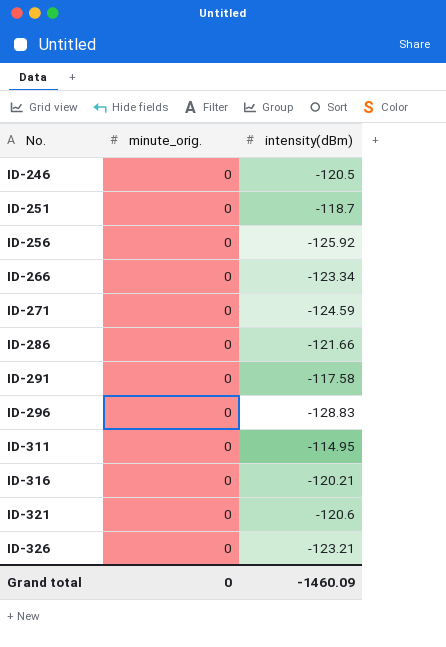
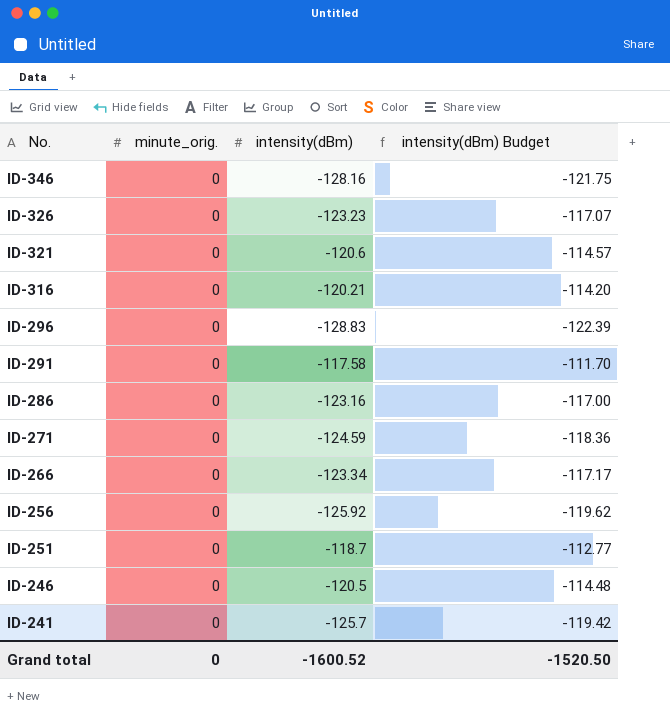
row order: No. ascending -> No. descending
column intensity(dBm) Budget | formula: none -> [intensity(dBm)] * 0.95
row ID-311: 0 | -114.95 -> none
row ID-346: none -> 0 | -128.16 | -121.75
ID-326 | intensity(dBm): -123.21 -> -123.23
ID-286 | intensity(dBm): -121.66 -> -123.16
row ID-241: none -> 0 | -125.7 | -119.42
Grand total | intensity(dBm): -1460.09 -> -1600.52

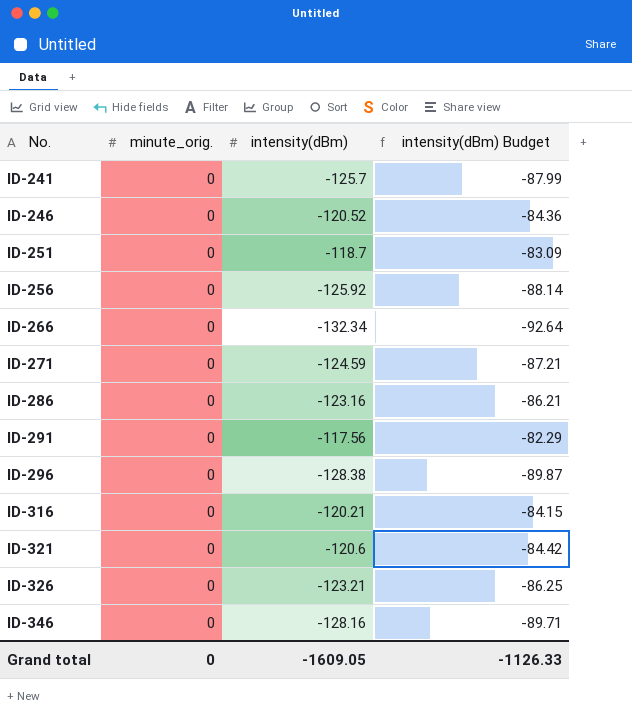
row order: No. descending -> No. ascending
column intensity(dBm) Budget | formula: [intensity(dBm)] * 0.95 -> [intensity(dBm)] * 0.7
ID-246 | intensity(dBm): -120.5 -> -120.52
ID-266 | intensity(dBm): -123.34 -> -132.34
ID-291 | intensity(dBm): -117.58 -> -117.56
ID-296 | intensity(dBm): -128.83 -> -128.38
ID-326 | intensity(dBm): -123.23 -> -123.21
Grand total | intensity(dBm): -1600.52 -> -1609.05
Grand total | intensity(dBm) Budget: -1520.50 -> -1126.33

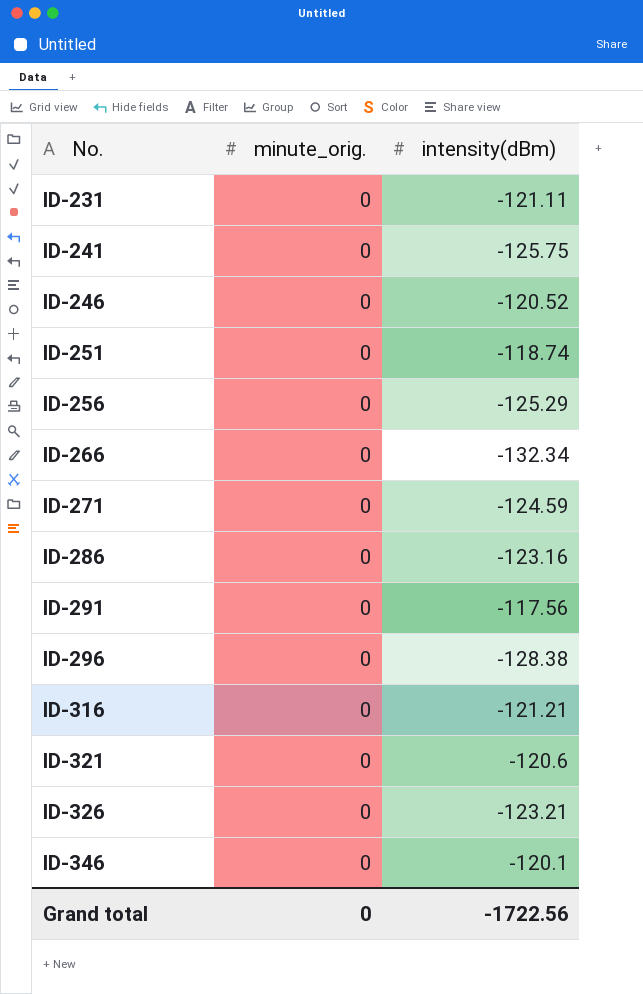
column intensity(dBm) Budget | formula: [intensity(dBm)] * 0.7 -> none
row ID-231: none -> 0 | -121.11
ID-241 | intensity(dBm): -125.7 -> -125.75
ID-251 | intensity(dBm): -118.7 -> -118.74
ID-256 | intensity(dBm): -125.92 -> -125.29
ID-316 | intensity(dBm): -120.21 -> -121.21
ID-346 | intensity(dBm): -128.16 -> -120.1
Grand total | intensity(dBm): -1609.05 -> -1722.56

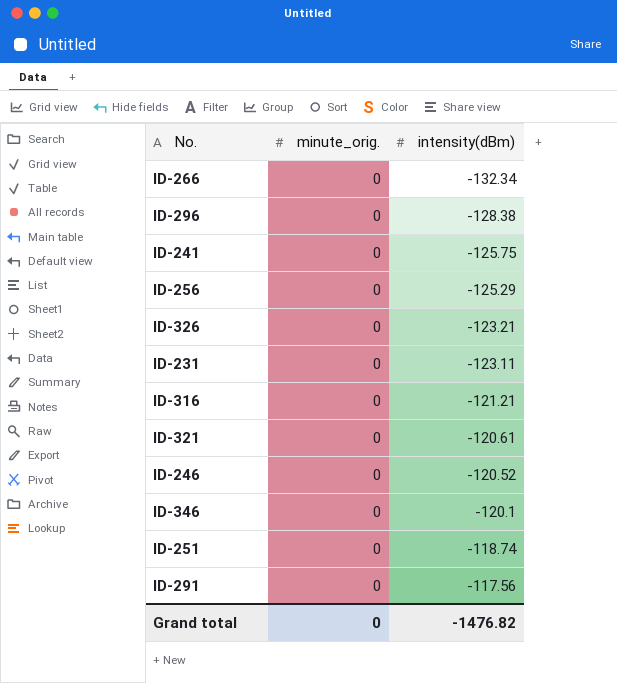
row order: No. ascending -> intensity(dBm) ascending
row ID-271: 0 | -124.59 -> none
row ID-286: 0 | -123.16 -> none
ID-231 | intensity(dBm): -121.11 -> -123.11
ID-321 | intensity(dBm): -120.6 -> -120.61
Grand total | intensity(dBm): -1722.56 -> -1476.82

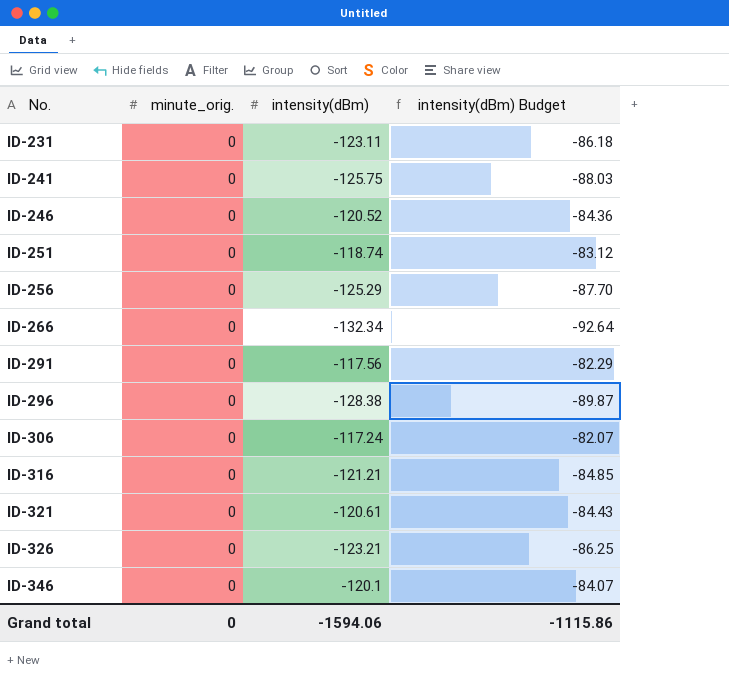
row order: intensity(dBm) ascending -> No. ascending
column intensity(dBm) Budget | formula: none -> [intensity(dBm)] * 0.7
row ID-306: none -> 0 | -117.24 | -82.07
Grand total | intensity(dBm): -1476.82 -> -1594.06

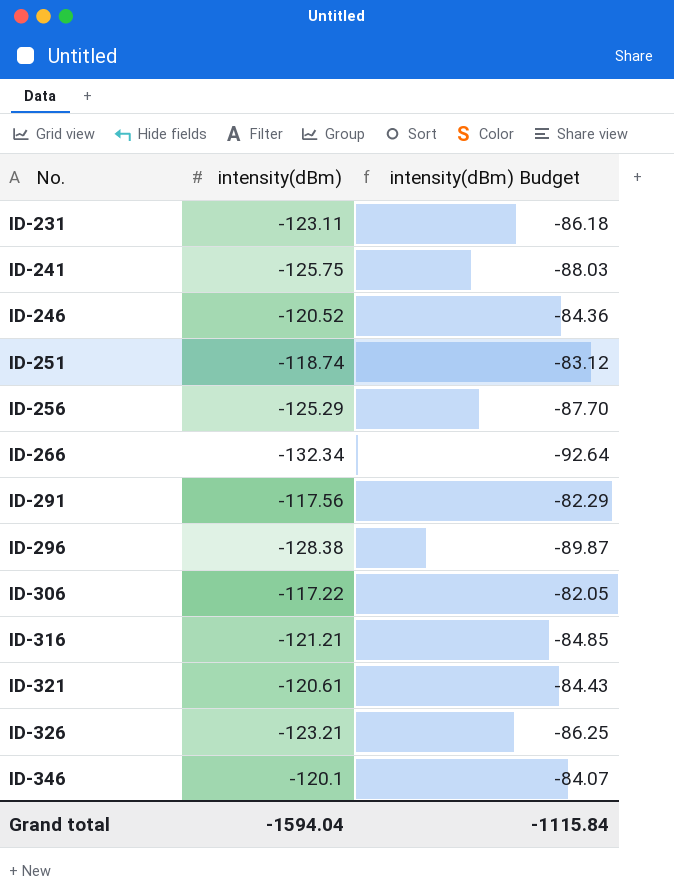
column minute_orig. | position: 2 -> none
ID-306 | intensity(dBm): -117.24 -> -117.22
ID-306 | intensity(dBm) Budget: -82.07 -> -82.05
Grand total | intensity(dBm): -1594.06 -> -1594.04
Grand total | intensity(dBm) Budget: -1115.86 -> -1115.84

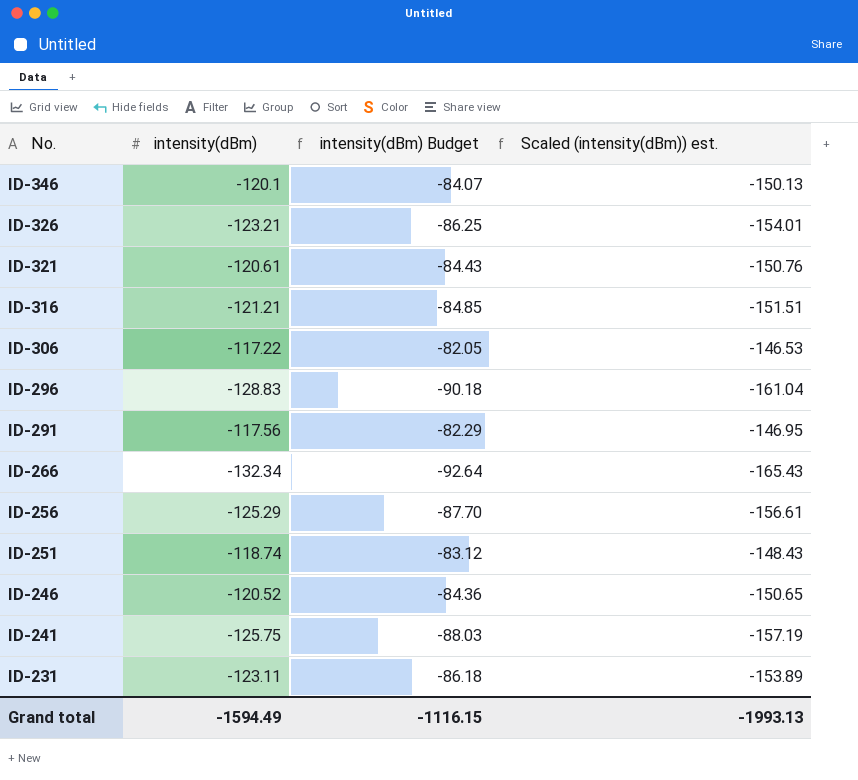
row order: No. ascending -> No. descending
column Scaled (intensity(dBm)) est. | formula: none -> [intensity(dBm)] * 1.25
ID-296 | intensity(dBm): -128.38 -> -128.83
ID-296 | intensity(dBm) Budget: -89.87 -> -90.18
Grand total | intensity(dBm): -1594.04 -> -1594.49
Grand total | intensity(dBm) Budget: -1115.84 -> -1116.15

